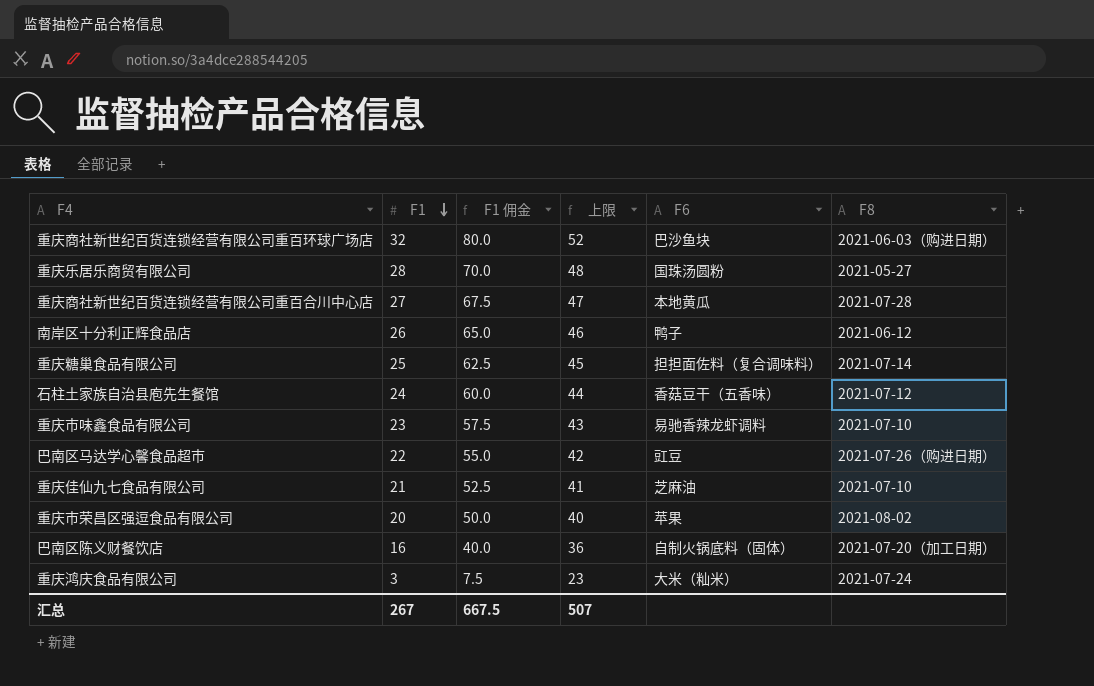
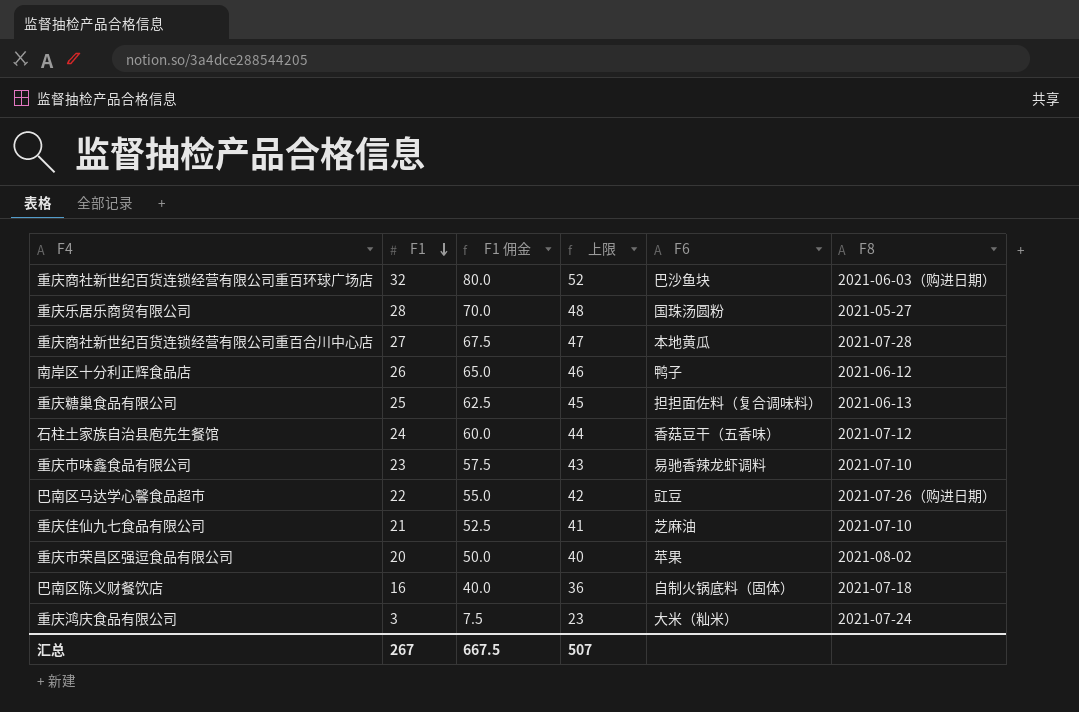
重庆糖巢食品有限公司 | F8: 2021-07-14 -> 2021-06-13
巴南区陈义财餐饮店 | F8: 2021-07-20（加工日期） -> 2021-07-18

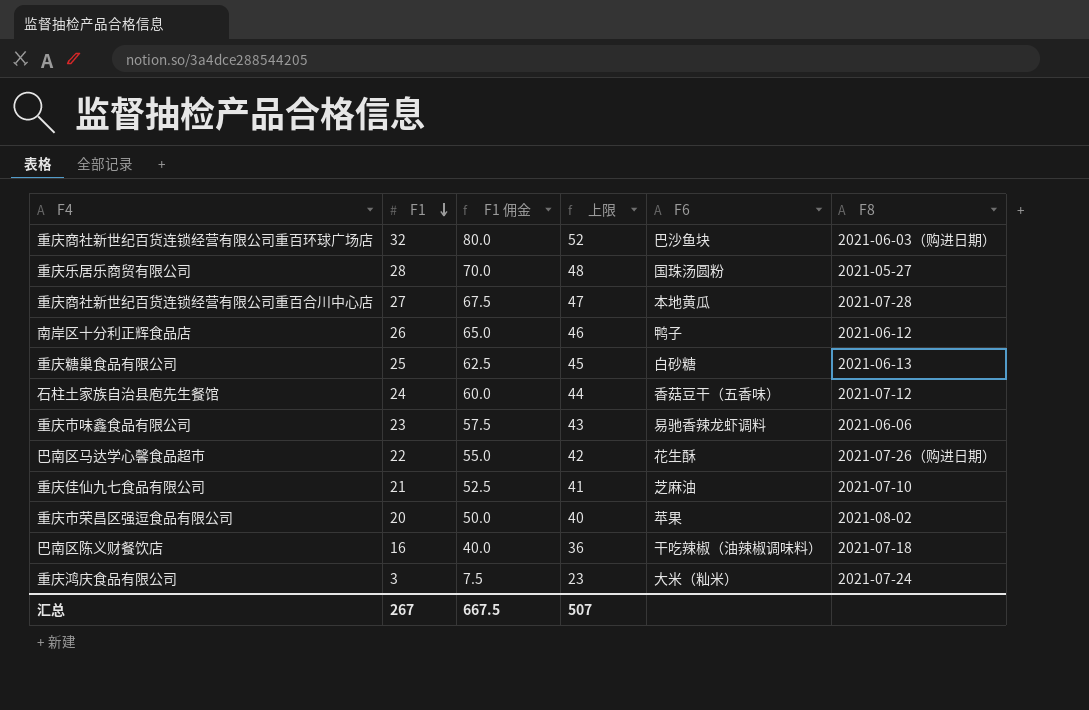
重庆糖巢食品有限公司 | F6: 担担面佐料（复合调味料） -> 白砂糖
重庆市味鑫食品有限公司 | F8: 2021-07-10 -> 2021-06-06
巴南区马达学心馨食品超市 | F6: 豇豆 -> 花生酥
巴南区陈义财餐饮店 | F6: 自制火锅底料（固体） -> 干吃辣椒（油辣椒调味料）

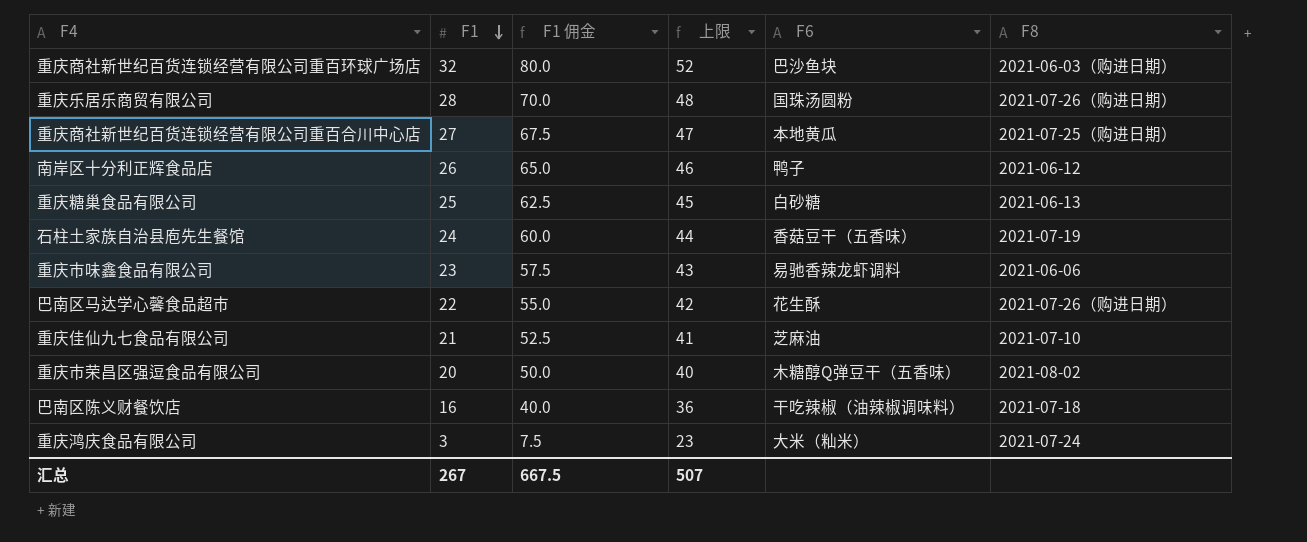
重庆乐居乐商贸有限公司 | F8: 2021-05-27 -> 2021-07-26（购进日期）
重庆商社新世纪百货连锁经营有限公司重百合川中心店 | F8: 2021-07-28 -> 2021-07-25（购进日期）
石柱土家族自治县庖先生餐馆 | F8: 2021-07-12 -> 2021-07-19
重庆市荣昌区强逗食品有限公司 | F6: 苹果 -> 木糖醇Q弹豆干（五香味）

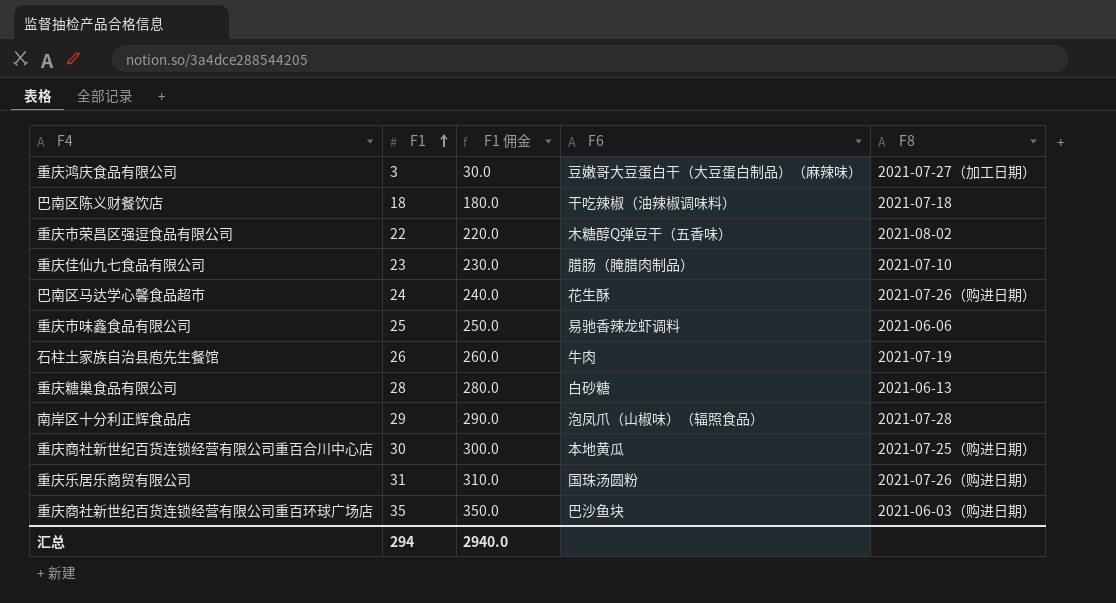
row order: F1 descending -> F1 ascending
column 上限 | formula: [F1] + 20 -> none
column F1 佣金 | formula: [F1] * 2.5 -> [F1] * 10
重庆鸿庆食品有限公司 | F6: 大米（籼米） -> 豆嫩哥大豆蛋白干（大豆蛋白制品）（麻辣味）
重庆鸿庆食品有限公司 | F8: 2021-07-24 -> 2021-07-27（加工日期）
巴南区陈义财餐饮店 | F1: 16 -> 18
重庆市荣昌区强逗食品有限公司 | F1: 20 -> 22
重庆佳仙九七食品有限公司 | F1: 21 -> 23
重庆佳仙九七食品有限公司 | F6: 芝麻油 -> 腊肠（腌腊肉制品）
巴南区马达学心馨食品超市 | F1: 22 -> 24
重庆市味鑫食品有限公司 | F1: 23 -> 25
石柱土家族自治县庖先生餐馆 | F1: 24 -> 26
石柱土家族自治县庖先生餐馆 | F6: 香菇豆干（五香味） -> 牛肉
重庆糖巢食品有限公司 | F1: 25 -> 28
南岸区十分利正辉食品店 | F1: 26 -> 29
南岸区十分利正辉食品店 | F6: 鸭子 -> 泡凤爪（山椒味）（辐照食品）
南岸区十分利正辉食品店 | F8: 2021-06-12 -> 2021-07-28
重庆商社新世纪百货连锁经营有限公司重百合川中心店 | F1: 27 -> 30
重庆乐居乐商贸有限公司 | F1: 28 -> 31
重庆商社新世纪百货连锁经营有限公司重百环球广场店 | F1: 32 -> 35
汇总 | F1: 267 -> 294
汇总 | F1 佣金: 667.5 -> 2940.0

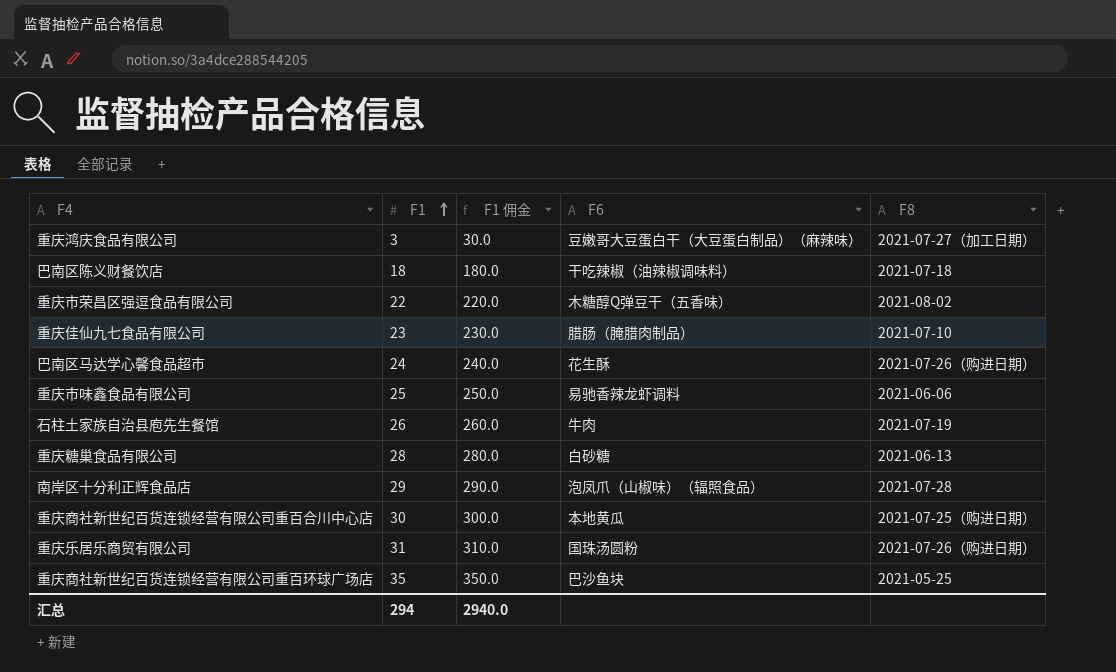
重庆商社新世纪百货连锁经营有限公司重百环球广场店 | F8: 2021-06-03（购进日期） -> 2021-05-25

